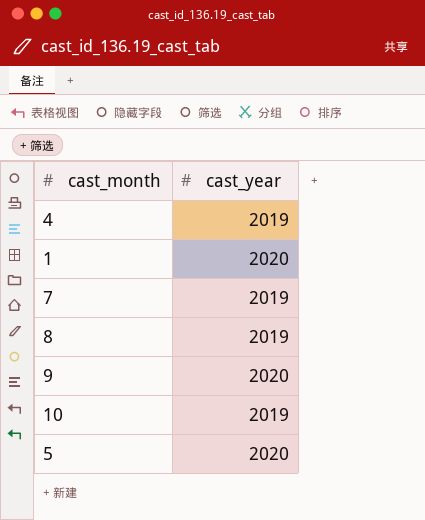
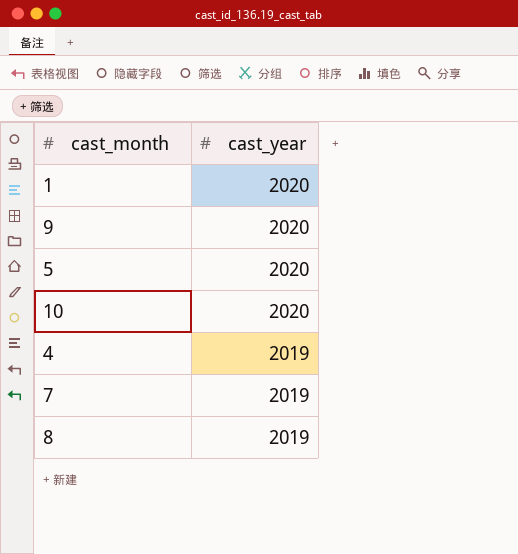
row order: none -> cast_year descending
10 | cast_year: 2019 -> 2020

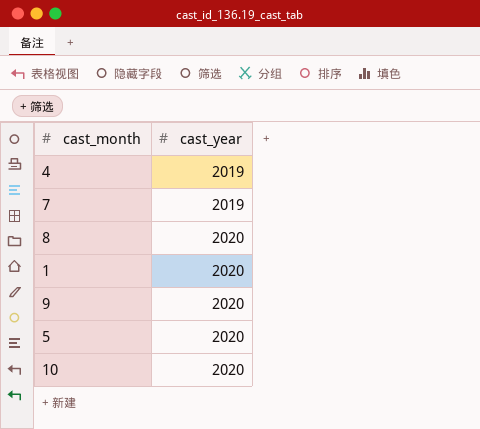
row order: cast_year descending -> cast_year ascending
8 | cast_year: 2019 -> 2020

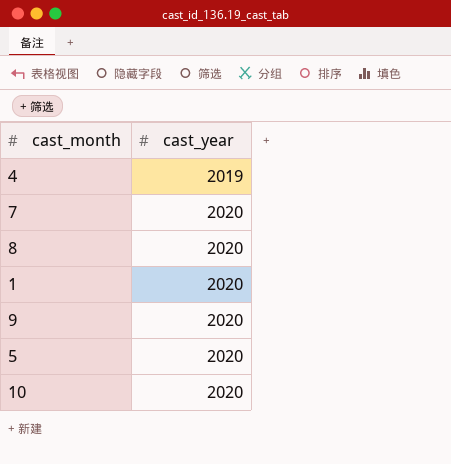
7 | cast_year: 2019 -> 2020

